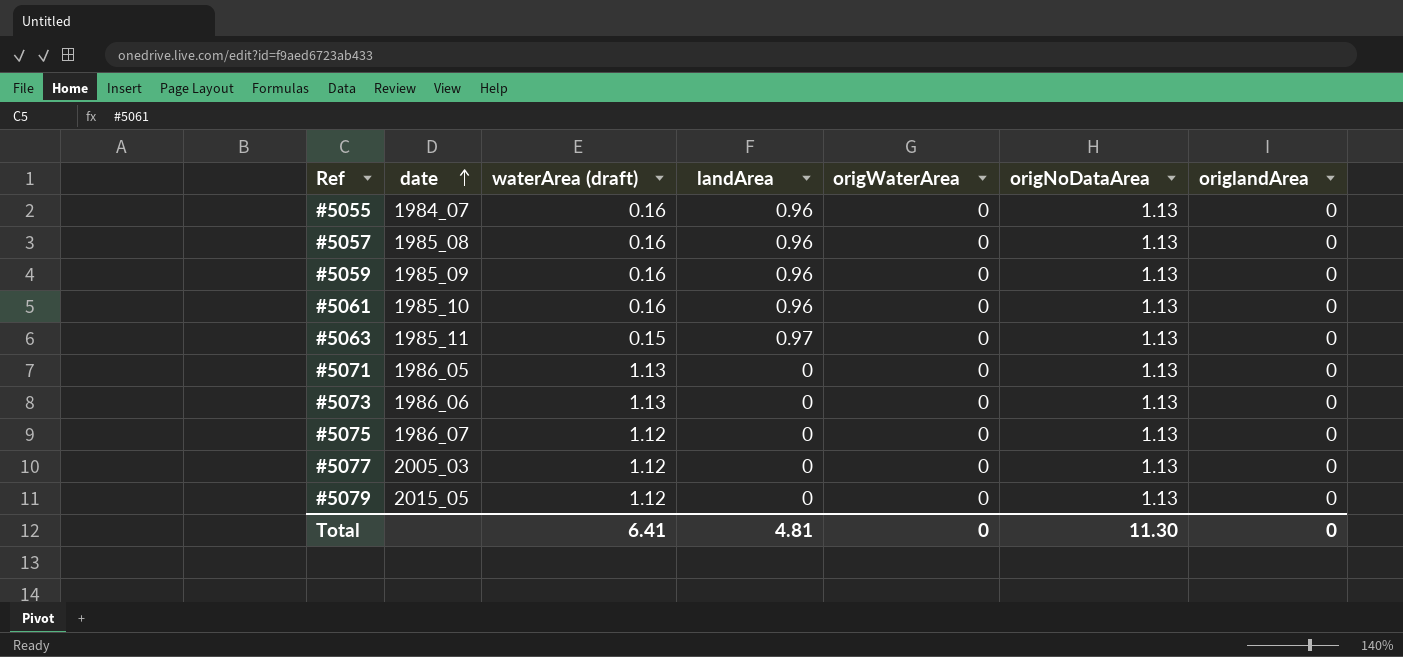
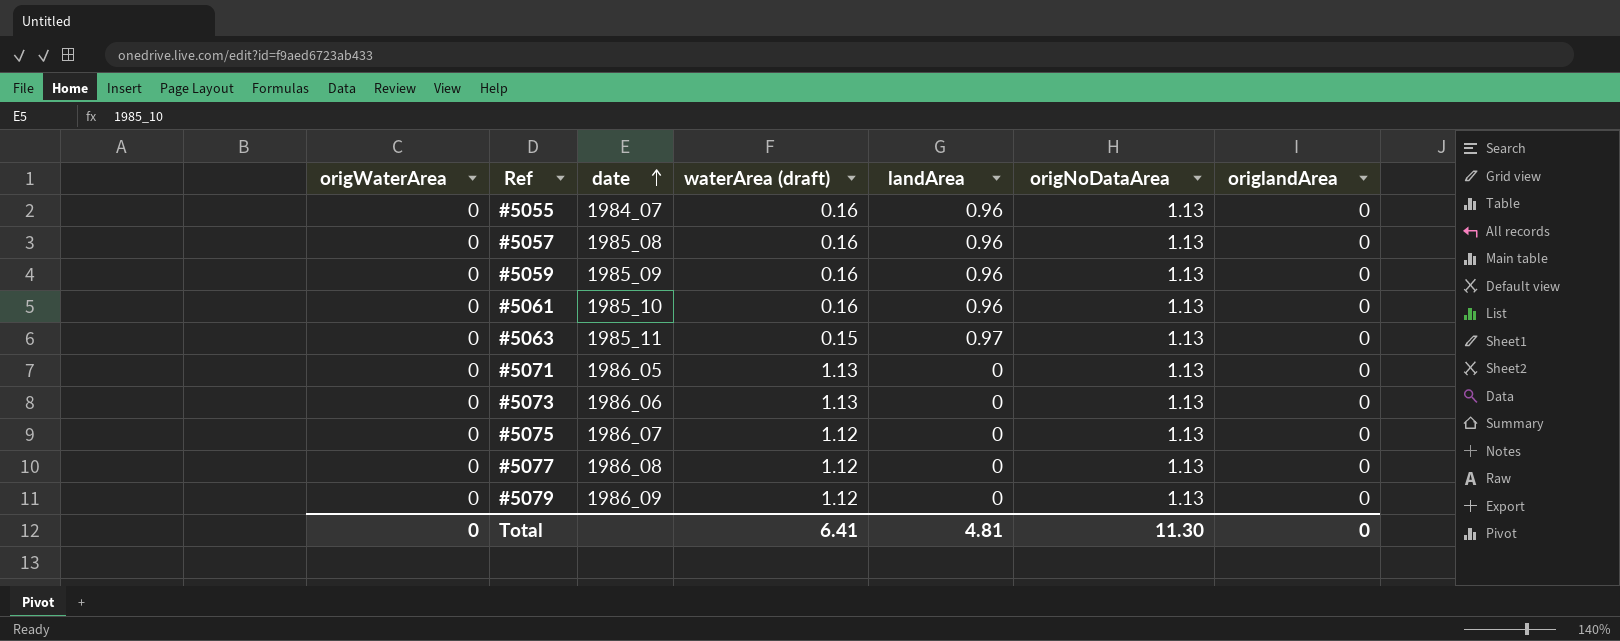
column origWaterArea | position: 5 -> 1
#5077 | date: 2005_03 -> 1986_08
#5079 | date: 2015_05 -> 1986_09

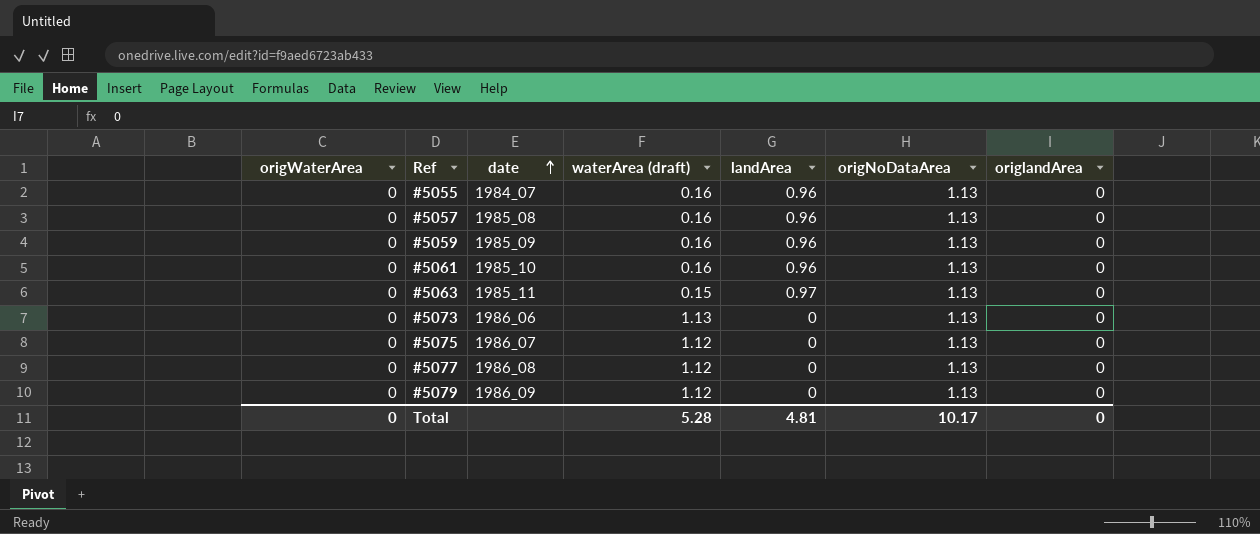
row #5071: 0 | 1986_05 | 1.13 | 0 | 1.13 | 0 -> none
Total | waterArea (draft): 6.41 -> 5.28
Total | origNoDataArea: 11.30 -> 10.17

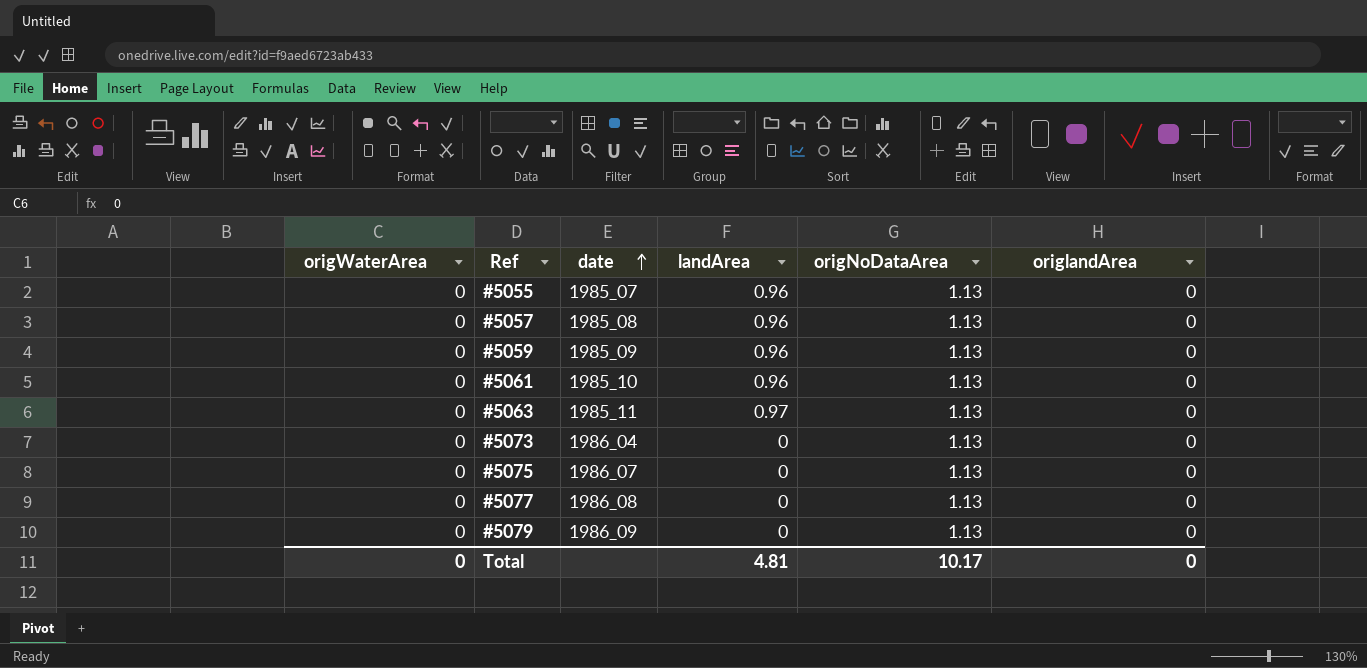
column waterArea (draft) | position: 4 -> none
#5055 | date: 1984_07 -> 1985_07
#5073 | date: 1986_06 -> 1986_04

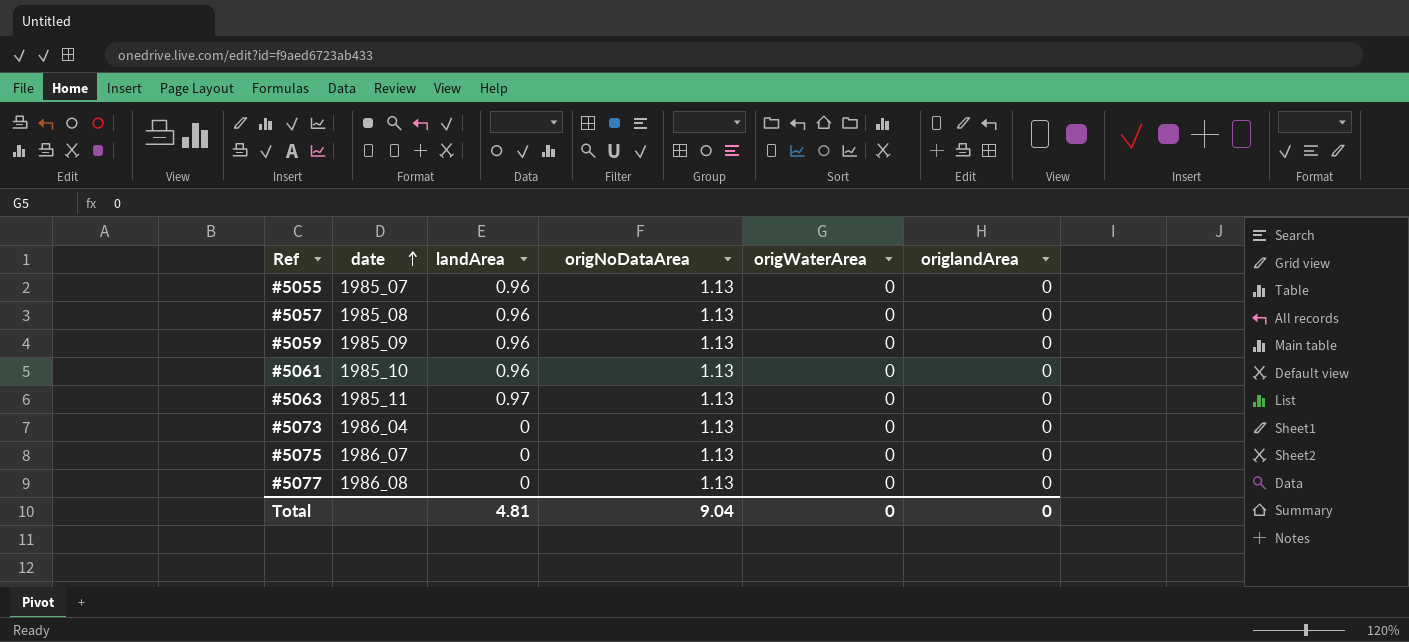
column origWaterArea | position: 1 -> 5
row #5079: 0 | 1986_09 | 0 | 1.13 | 0 -> none
Total | origNoDataArea: 10.17 -> 9.04

